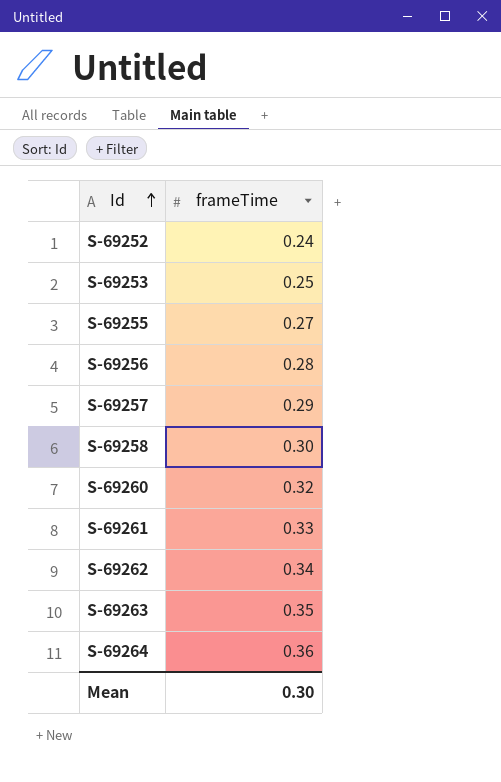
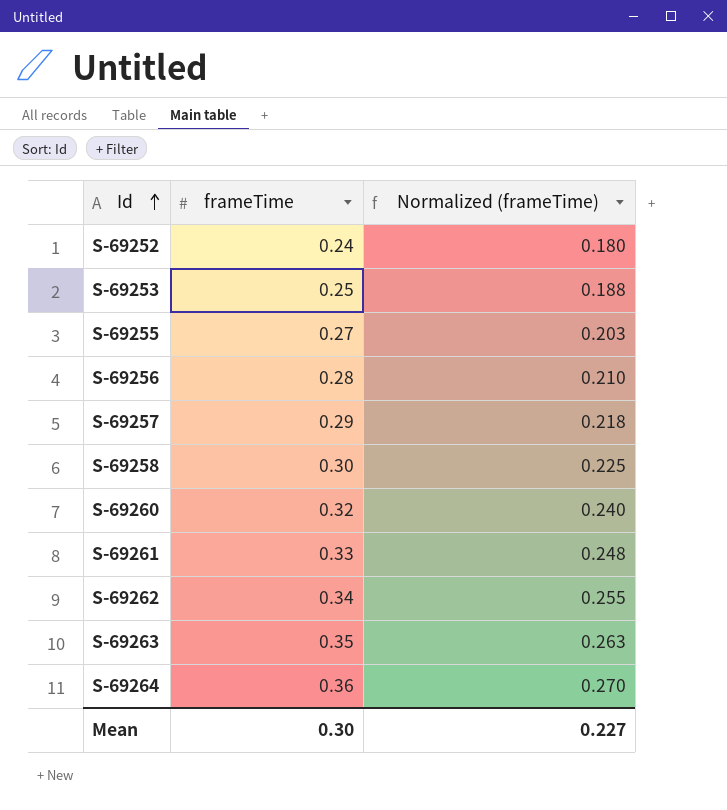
column Normalized (frameTime) | formula: none -> [frameTime] * 0.75

